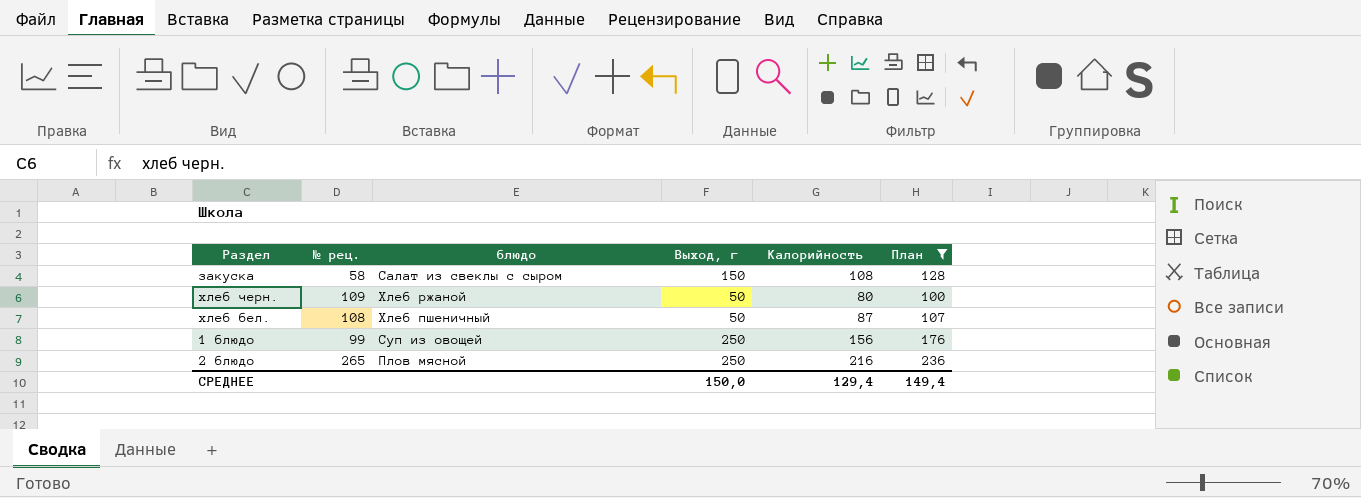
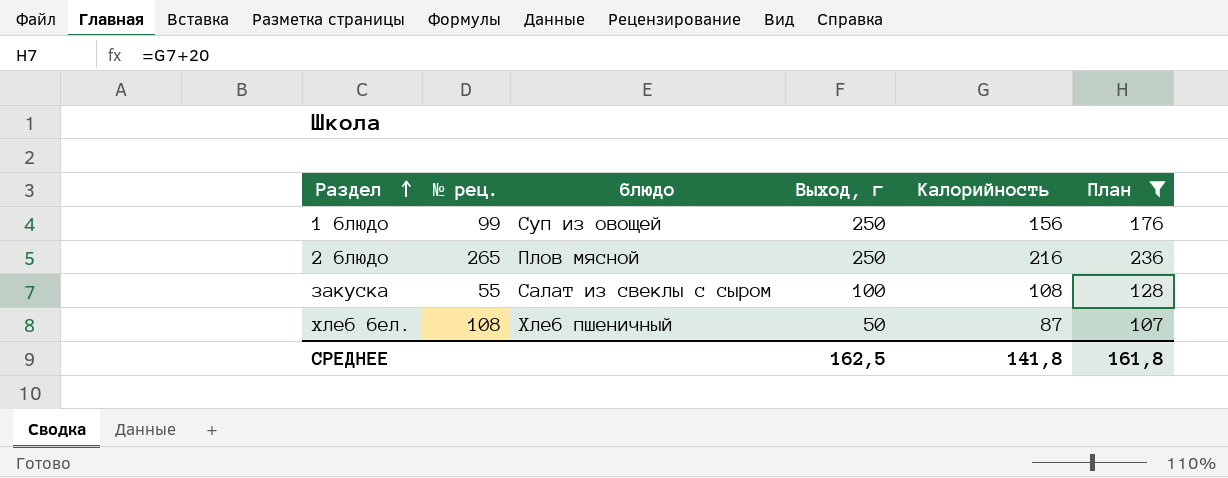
row order: none -> Раздел ascending
row хлеб черн.: 109 | Хлеб ржаной | 50 | 80 | 100 -> none
закуска | № рец.: 58 -> 55
закуска | Выход, г: 150 -> 100
СРЕДНЕЕ | Выход, г: 150,0 -> 162,5
СРЕДНЕЕ | Калорийность: 129,4 -> 141,8
СРЕДНЕЕ | План: 149,4 -> 161,8

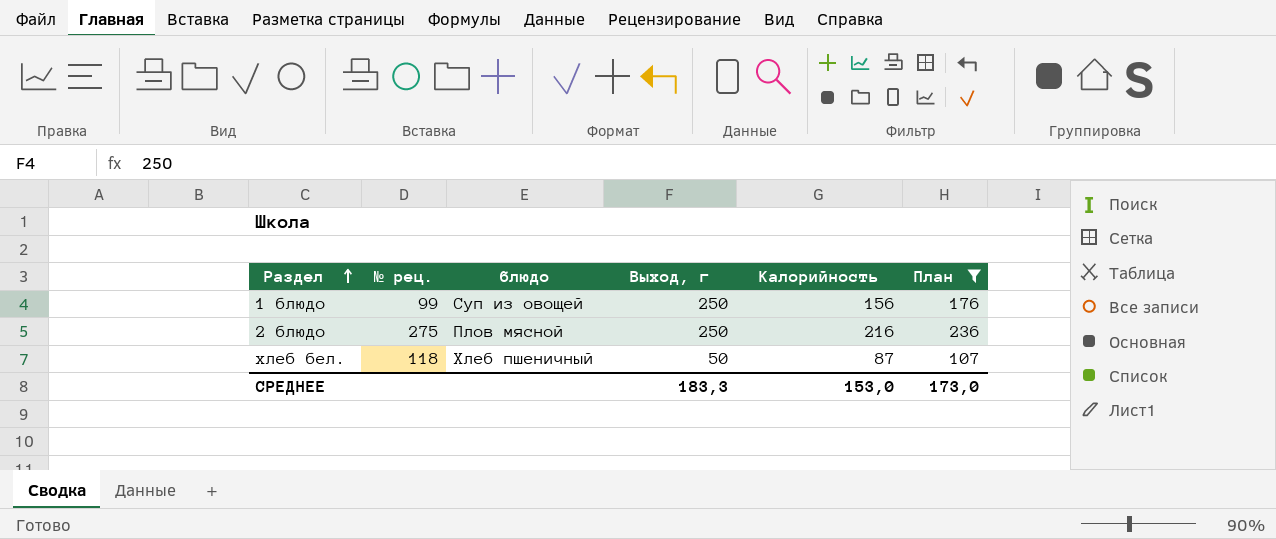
row закуска: 55 | Салат из свеклы с сыром | 100 | 108 | 128 -> none
2 блюдо | № рец.: 265 -> 275
хлеб бел. | № рец.: 108 -> 118
СРЕДНЕЕ | Выход, г: 162,5 -> 183,3
СРЕДНЕЕ | Калорийность: 141,8 -> 153,0
СРЕДНЕЕ | План: 161,8 -> 173,0

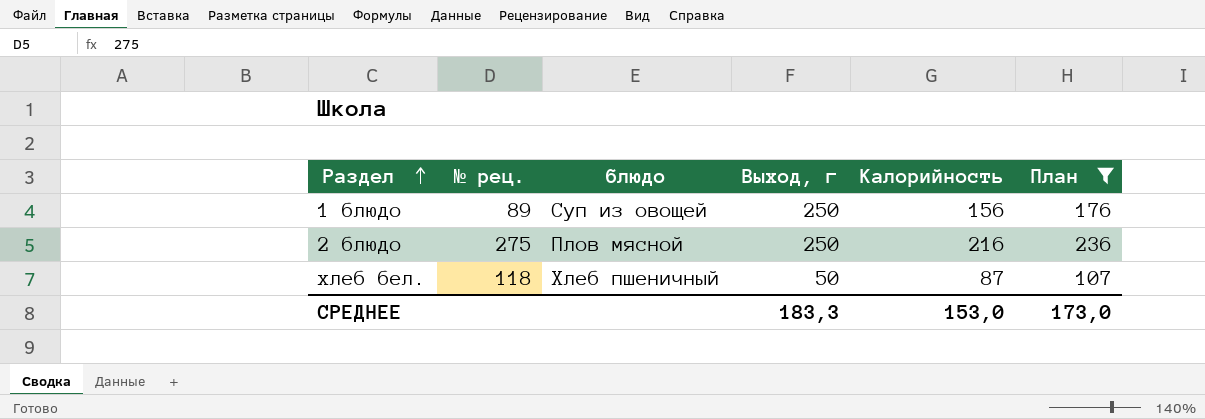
1 блюдо | № рец.: 99 -> 89

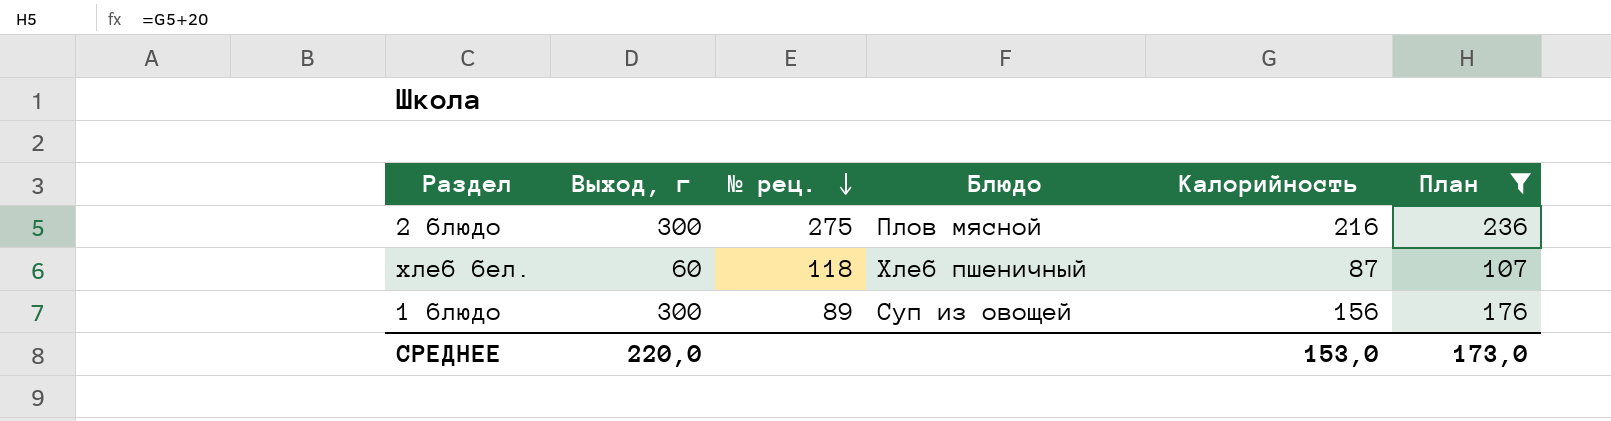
row order: Раздел ascending -> № рец. descending
column Выход, г | position: 4 -> 2
column name: блюдо -> Блюдо
2 блюдо | Выход, г: 250 -> 300
хлеб бел. | Выход, г: 50 -> 60
1 блюдо | Выход, г: 250 -> 300
СРЕДНЕЕ | Выход, г: 183,3 -> 220,0

